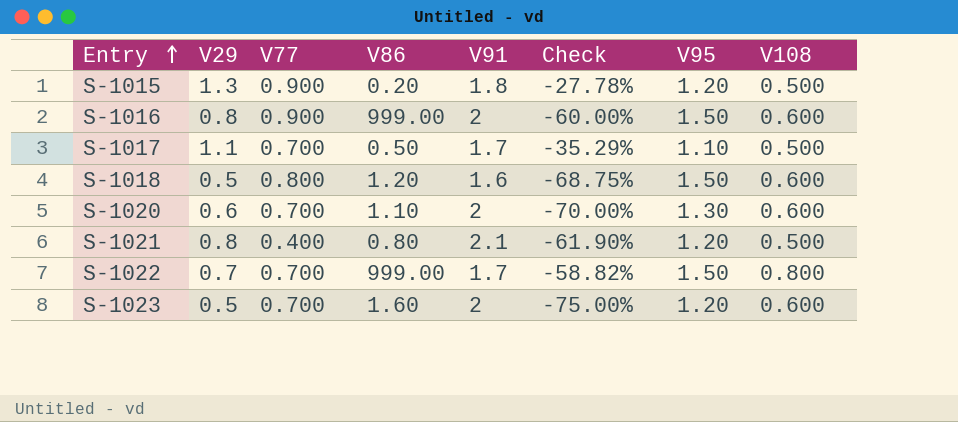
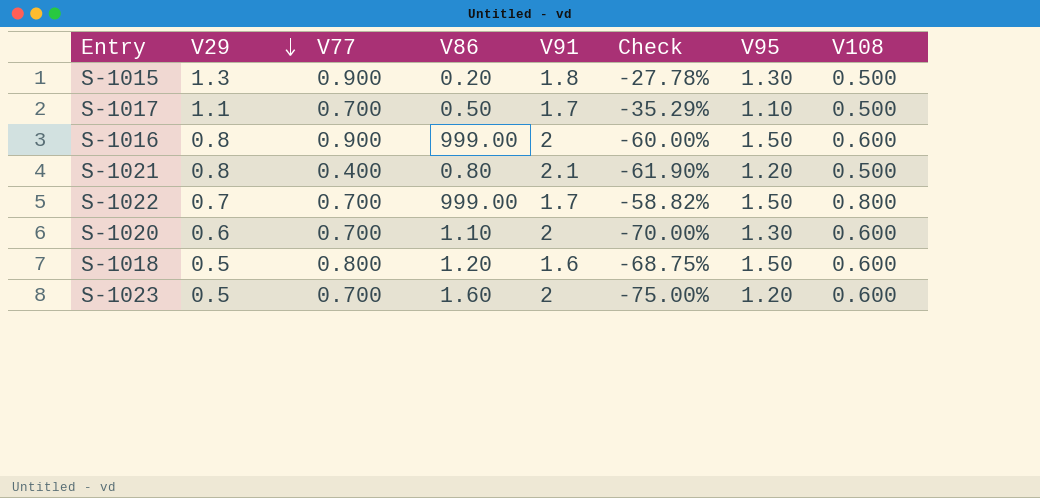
row order: Entry ascending -> V29 descending
S-1015 | V95: 1.20 -> 1.30

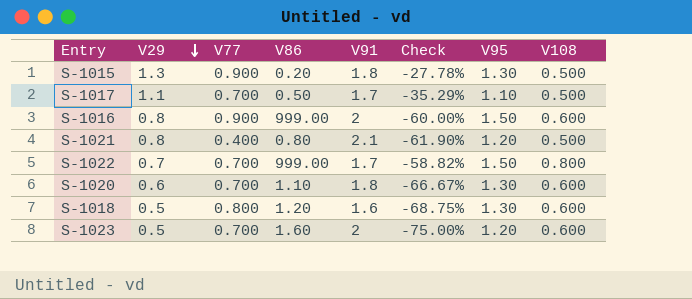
S-1020 | V91: 2 -> 1.8
S-1020 | Check: -70.00% -> -66.67%
S-1018 | V95: 1.50 -> 1.30

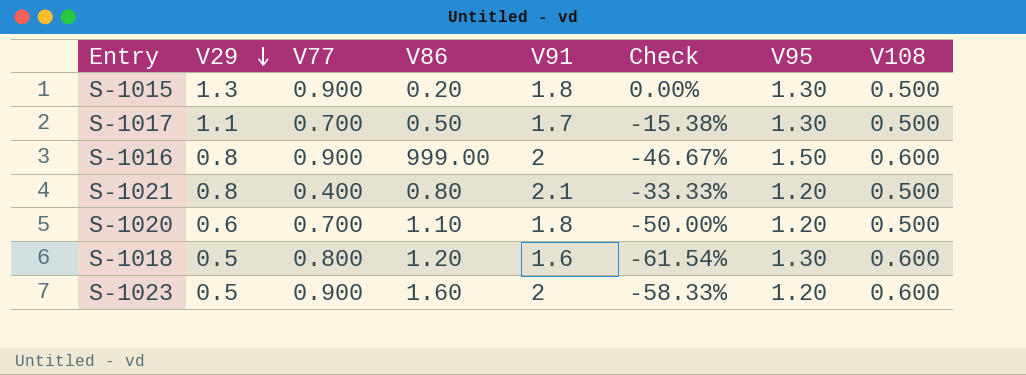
column Check | formula: ([V29] - [V91]) / [V91] -> ([V29] - [V95]) / [V95]
row S-1022: 0.7 | 0.700 | 999.00 | 1.7 | -58.82% | 1.50 | 0.800 -> none
S-1017 | V95: 1.10 -> 1.30
S-1020 | V95: 1.30 -> 1.20
S-1020 | V108: 0.600 -> 0.500
S-1023 | V77: 0.700 -> 0.900

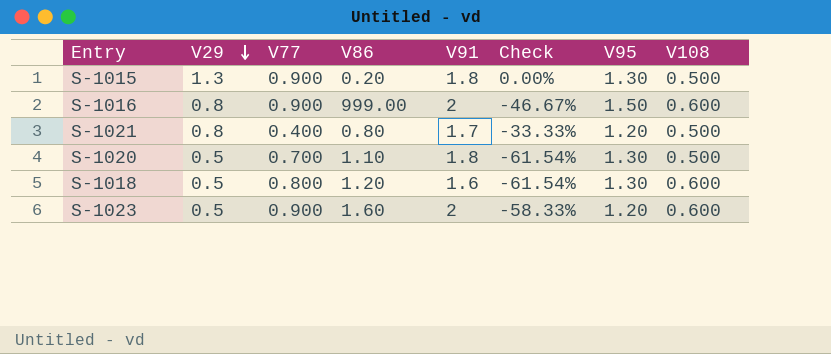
row S-1017: 1.1 | 0.700 | 0.50 | 1.7 | -15.38% | 1.30 | 0.500 -> none
S-1021 | V91: 2.1 -> 1.7
S-1020 | V29: 0.6 -> 0.5
S-1020 | Check: -50.00% -> -61.54%
S-1020 | V95: 1.20 -> 1.30

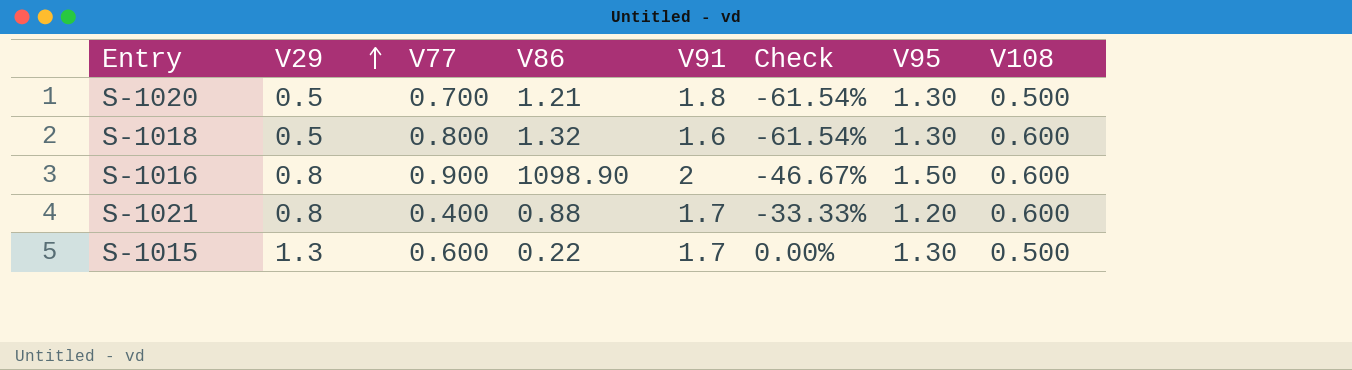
row order: V29 descending -> V29 ascending
row S-1023: 0.5 | 0.900 | 1.60 | 2 | -58.33% | 1.20 | 0.600 -> none
S-1020 | V86: 1.10 -> 1.21
S-1018 | V86: 1.20 -> 1.32
S-1016 | V86: 999.00 -> 1098.90
S-1021 | V86: 0.80 -> 0.88
S-1021 | V108: 0.500 -> 0.600
S-1015 | V77: 0.900 -> 0.600
S-1015 | V86: 0.20 -> 0.22
S-1015 | V91: 1.8 -> 1.7

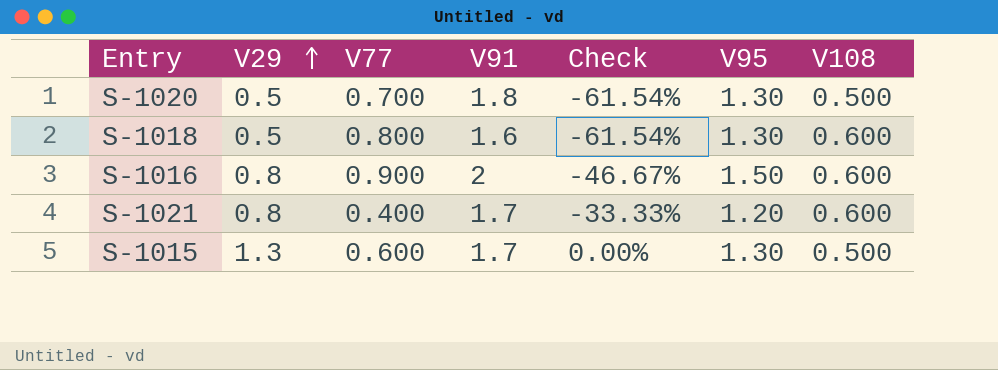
column V86 | position: 4 -> none

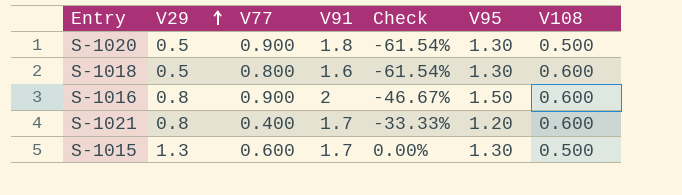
S-1020 | V77: 0.700 -> 0.900

